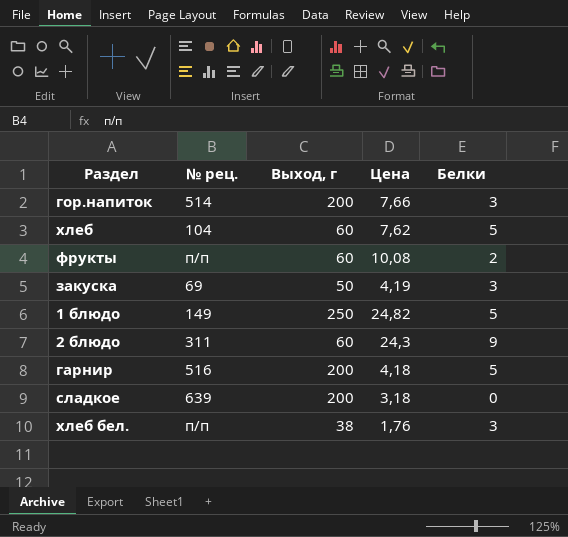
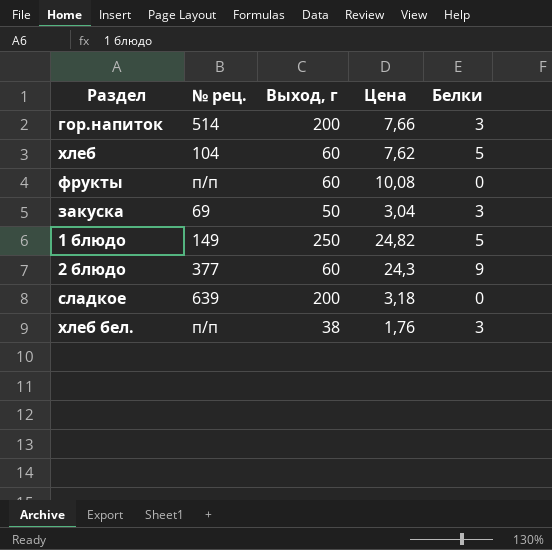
row гарнир: 516 | 200 | 4,18 | 5 -> none
фрукты | Белки: 2 -> 0
закуска | Цена: 4,19 -> 3,04
2 блюдо | № рец.: 311 -> 377

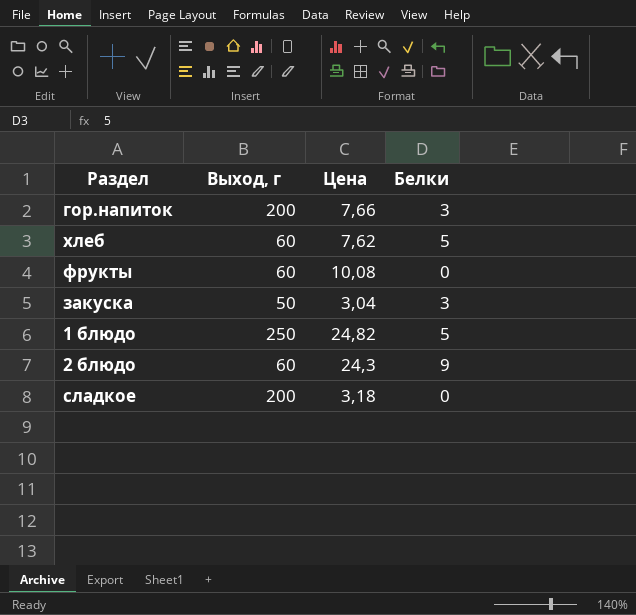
column № рец. | position: 2 -> none
row хлеб бел.: п/п | 38 | 1,76 | 3 -> none

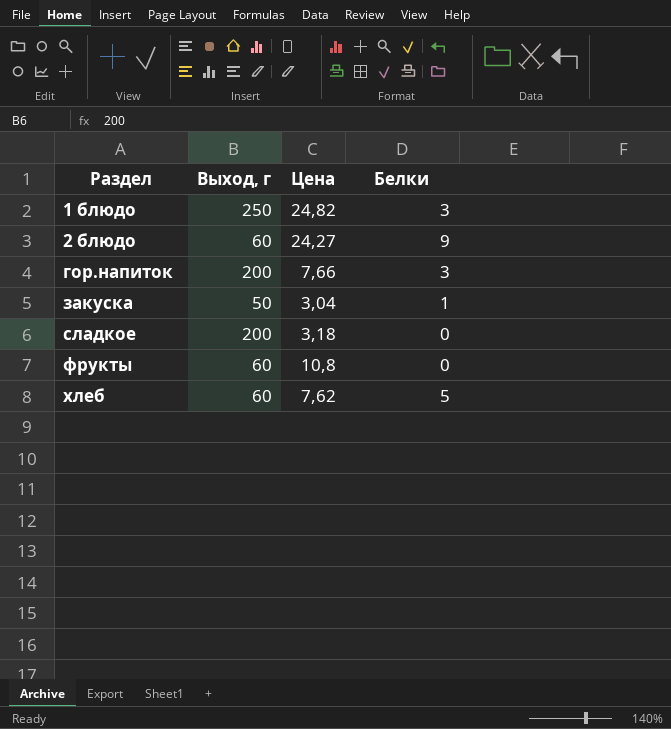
row order: none -> Раздел ascending
1 блюдо | Белки: 5 -> 3
2 блюдо | Цена: 24,3 -> 24,27
закуска | Белки: 3 -> 1
фрукты | Цена: 10,08 -> 10,8

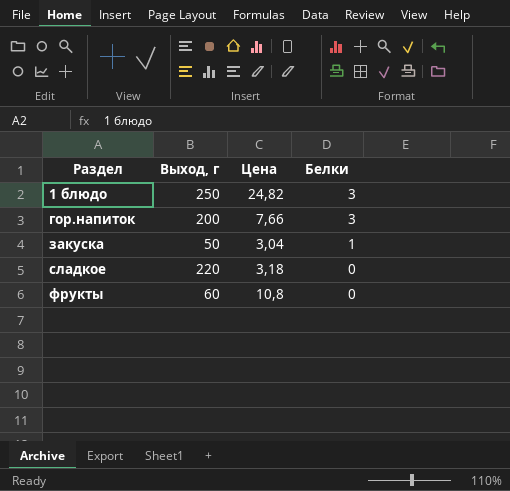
row 2 блюдо: 60 | 24,27 | 9 -> none
row хлеб: 60 | 7,62 | 5 -> none
сладкое | Выход, г: 200 -> 220

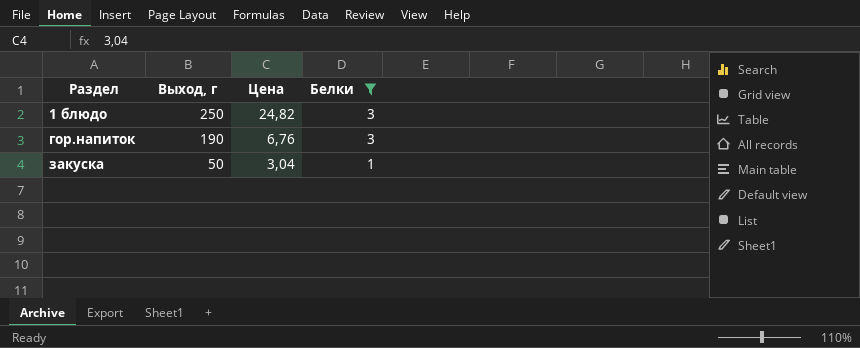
filter: none -> Белки != 0
гор.напиток | Выход, г: 200 -> 190
гор.напиток | Цена: 7,66 -> 6,76

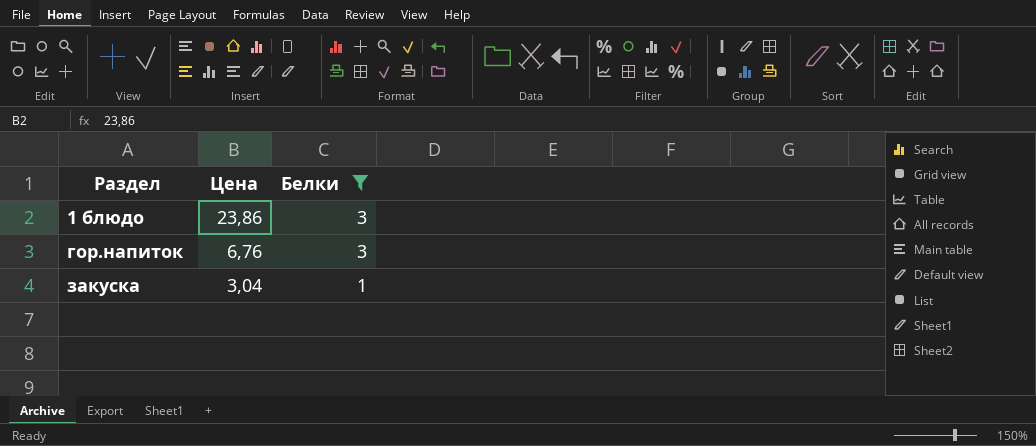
column Выход, г | position: 2 -> none
1 блюдо | Цена: 24,82 -> 23,86

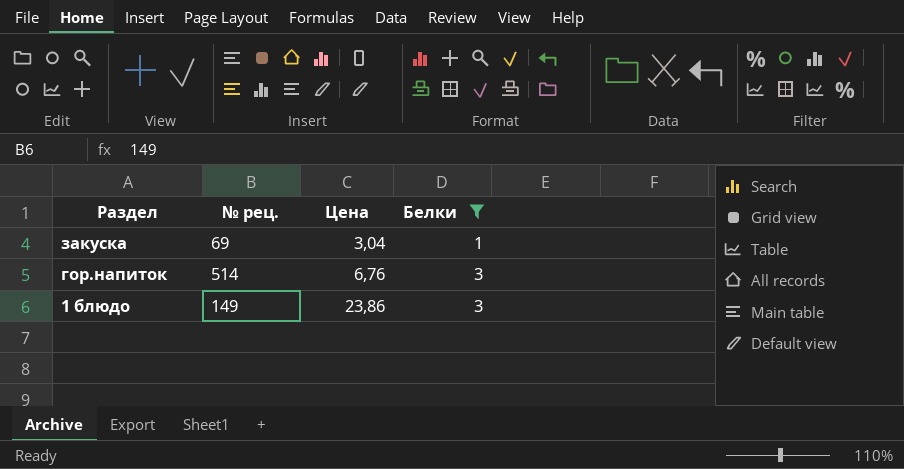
row order: Раздел ascending -> Раздел descending
column № рец. | position: none -> 2

